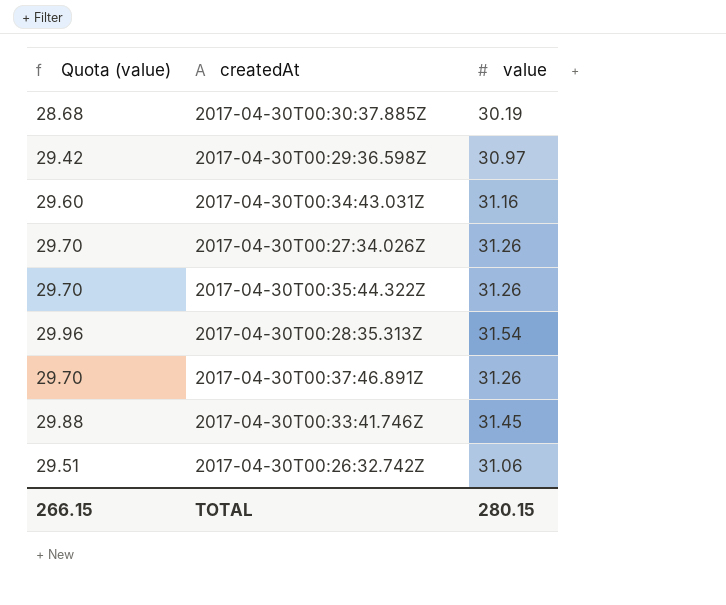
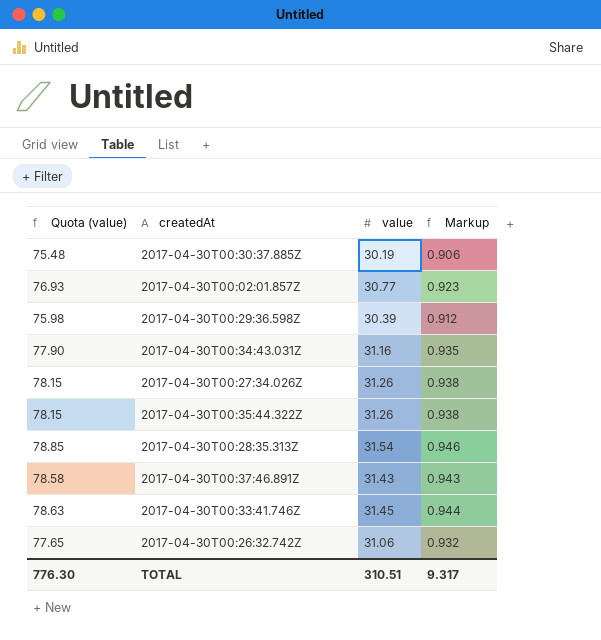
column Quota (value) | formula: [value] * 0.95 -> [value] * 2.5
column Markup | formula: none -> [value] * 0.03
row 2017-04-30T00:02:01.857Z: none -> 76.93 | 30.77 | 0.923
2017-04-30T00:29:36.598Z | value: 30.97 -> 30.39
2017-04-30T00:37:46.891Z | value: 31.26 -> 31.43
TOTAL | Quota (value): 266.15 -> 776.30
TOTAL | value: 280.15 -> 310.51

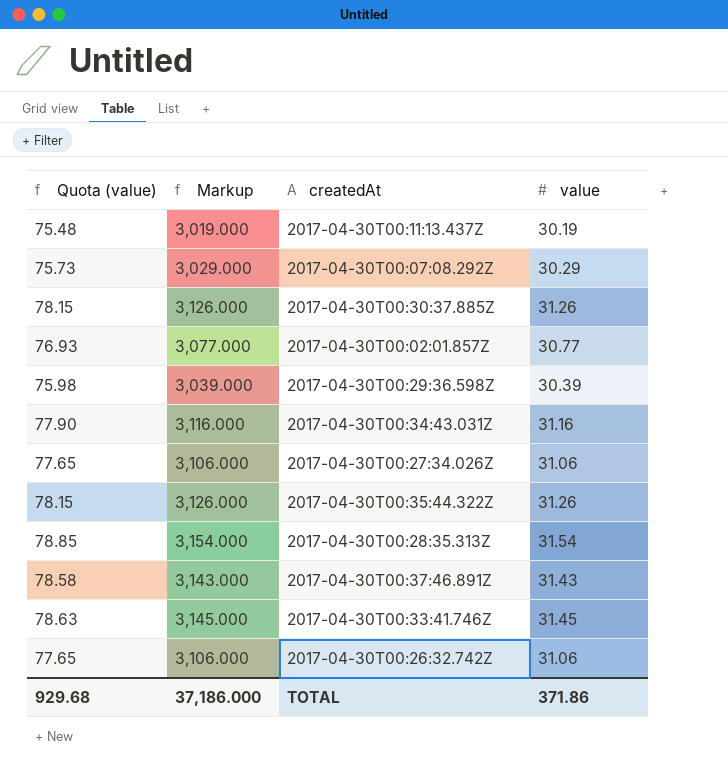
column Markup | formula: [value] * 0.03 -> [value] * 100
column Markup | position: 4 -> 2
row 2017-04-30T00:11:13.437Z: none -> 75.48 | 3,019.000 | 30.19
row 2017-04-30T00:07:08.292Z: none -> 75.73 | 3,029.000 | 30.29
2017-04-30T00:30:37.885Z | Quota (value): 75.48 -> 78.15
2017-04-30T00:30:37.885Z | value: 30.19 -> 31.26
2017-04-30T00:27:34.026Z | Quota (value): 78.15 -> 77.65
2017-04-30T00:27:34.026Z | value: 31.26 -> 31.06
TOTAL | Quota (value): 776.30 -> 929.68
TOTAL | Markup: 9.317 -> 37,186.000
TOTAL | value: 310.51 -> 371.86

